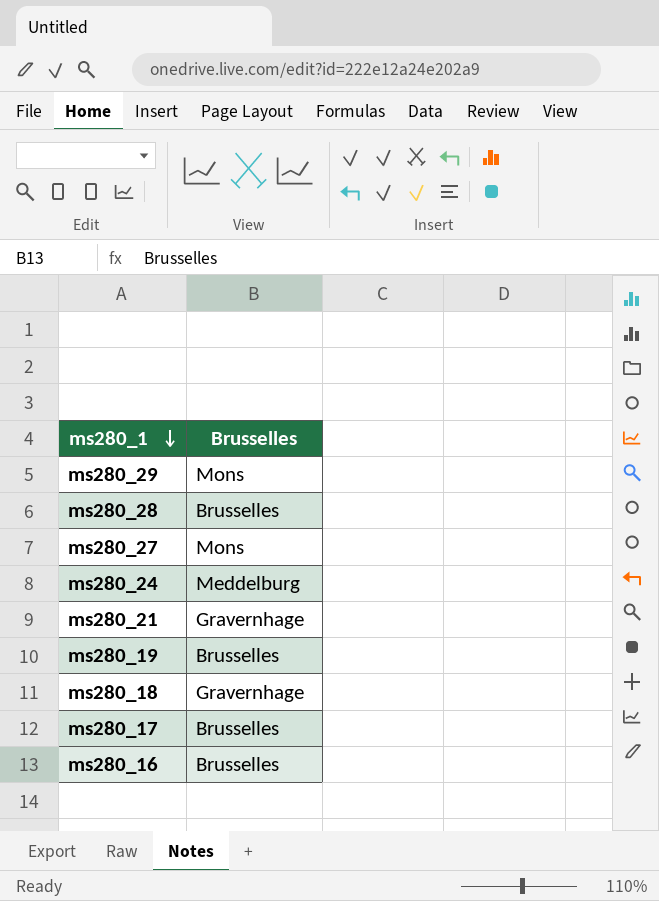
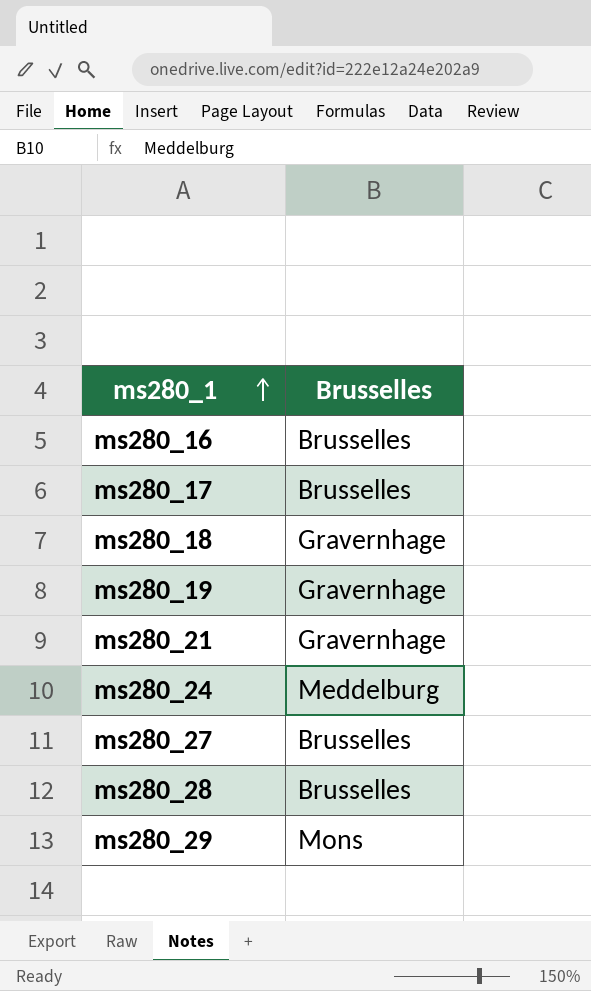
row order: ms280_1 descending -> ms280_1 ascending
ms280_19 | Brusselles: Brusselles -> Gravernhage
ms280_27 | Brusselles: Mons -> Brusselles

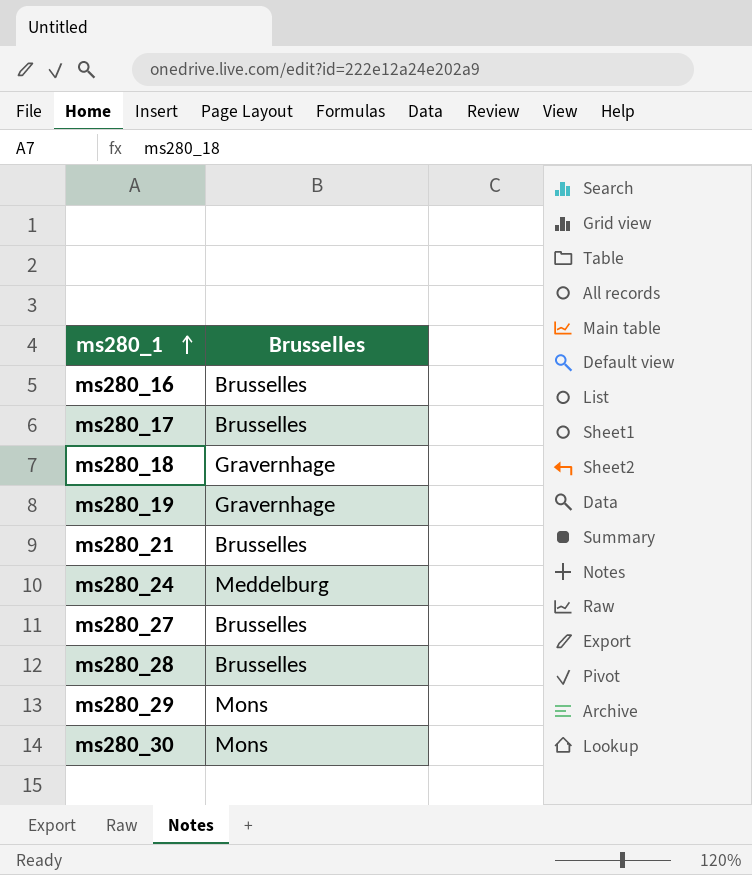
ms280_21 | Brusselles: Gravernhage -> Brusselles
row ms280_30: none -> Mons

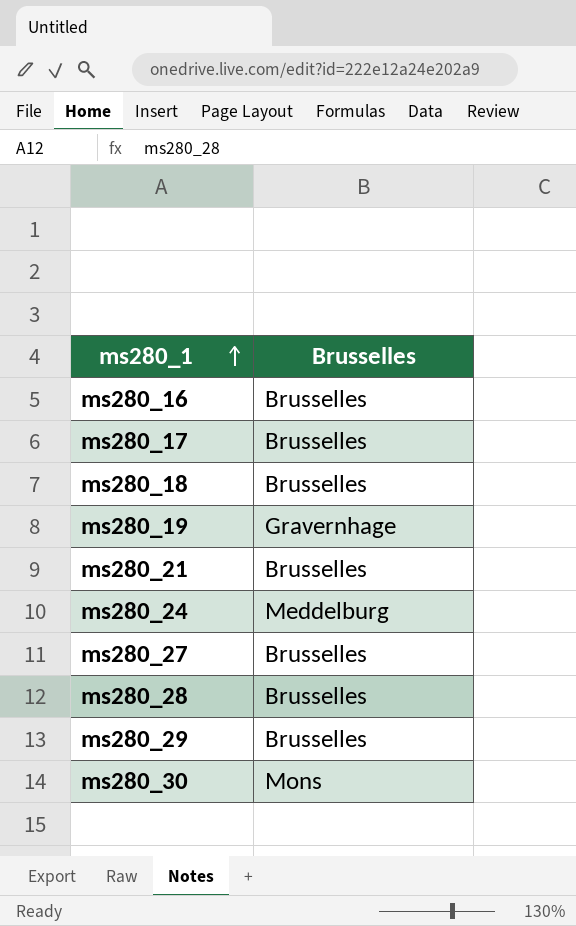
ms280_18 | Brusselles: Gravernhage -> Brusselles
ms280_29 | Brusselles: Mons -> Brusselles

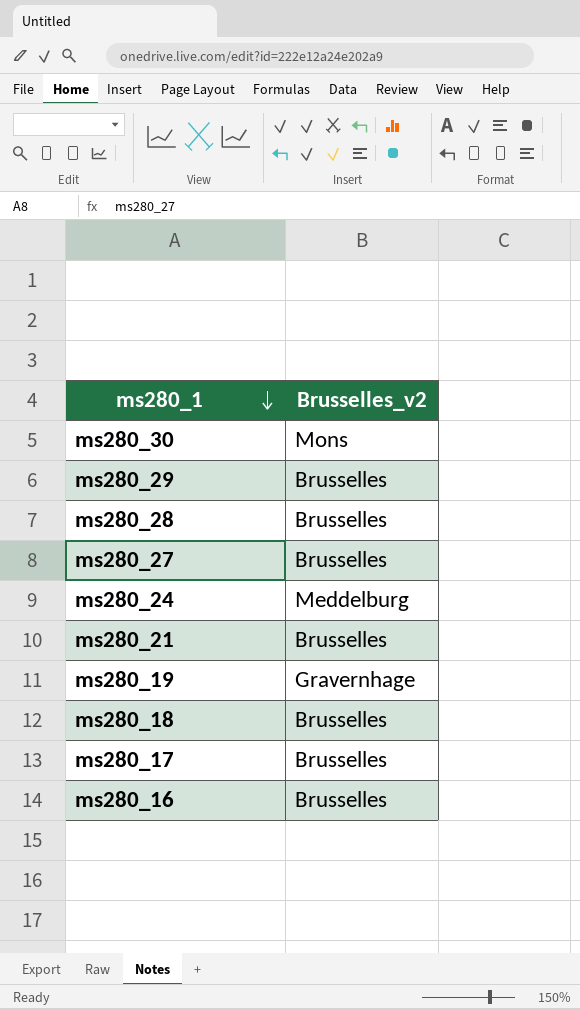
row order: ms280_1 ascending -> ms280_1 descending
column name: Brusselles -> Brusselles_v2

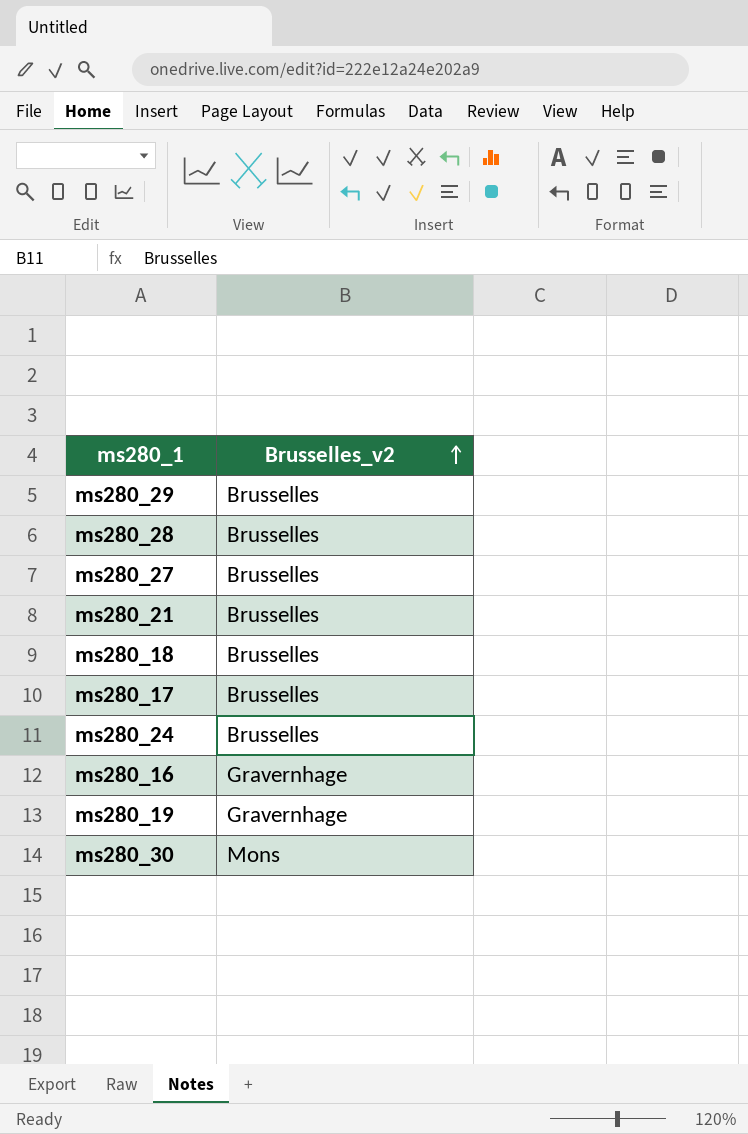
row order: ms280_1 descending -> Brusselles_v2 ascending
ms280_24 | Brusselles_v2: Meddelburg -> Brusselles
ms280_16 | Brusselles_v2: Brusselles -> Gravernhage

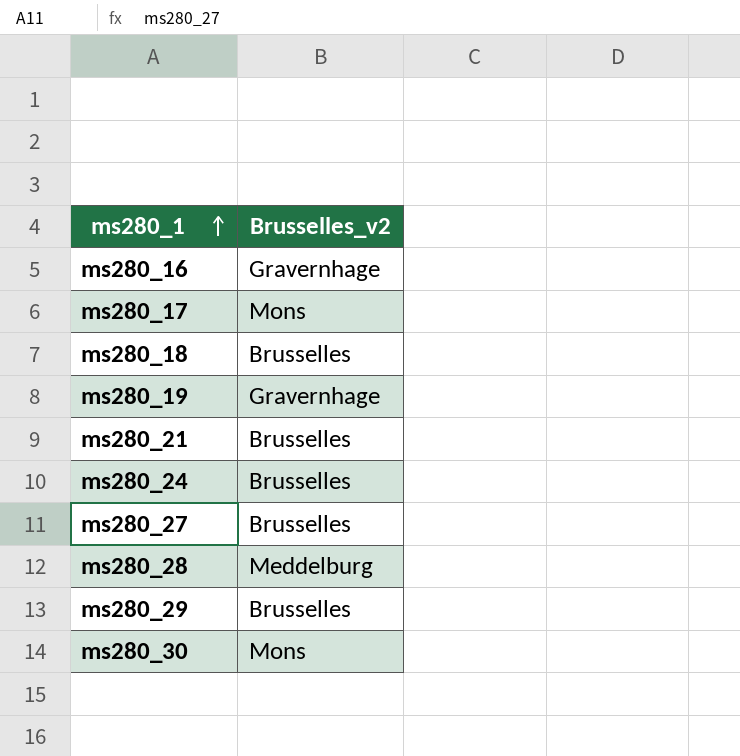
row order: Brusselles_v2 ascending -> ms280_1 ascending
ms280_17 | Brusselles_v2: Brusselles -> Mons
ms280_28 | Brusselles_v2: Brusselles -> Meddelburg

